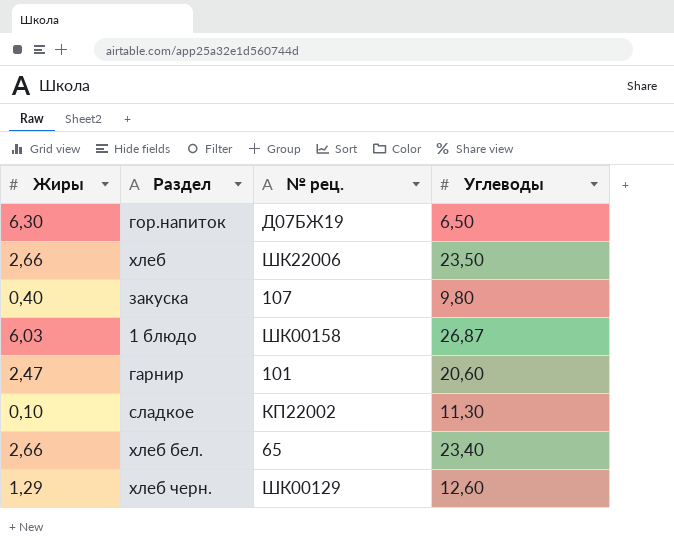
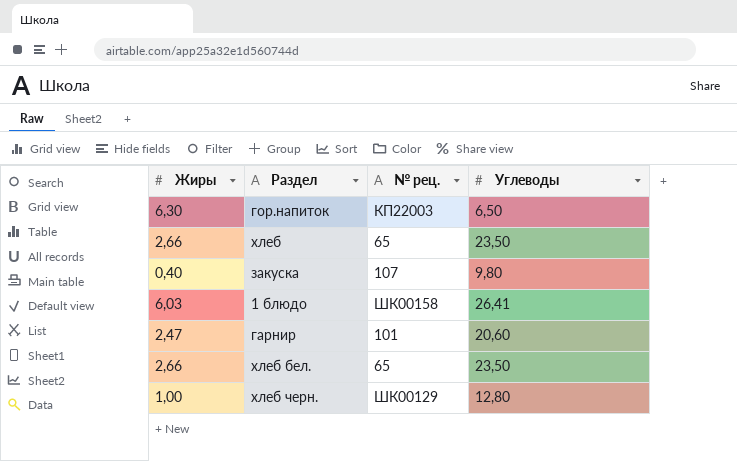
row сладкое: 0,10 | КП22002 | 11,30 -> none
гор.напиток | № рец.: Д07БЖ19 -> КП22003
хлеб | № рец.: ШК22006 -> 65
1 блюдо | Углеводы: 26,87 -> 26,41
хлеб бел. | Углеводы: 23,40 -> 23,50
хлеб черн. | Жиры: 1,29 -> 1,00
хлеб черн. | Углеводы: 12,60 -> 12,80

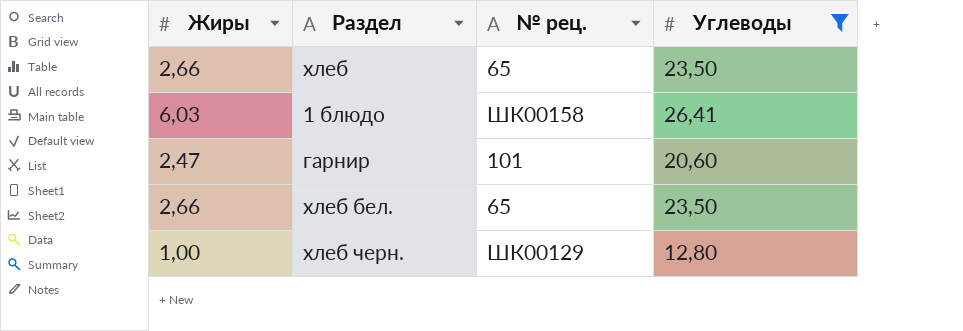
filter: none -> Углеводы >= 12,80

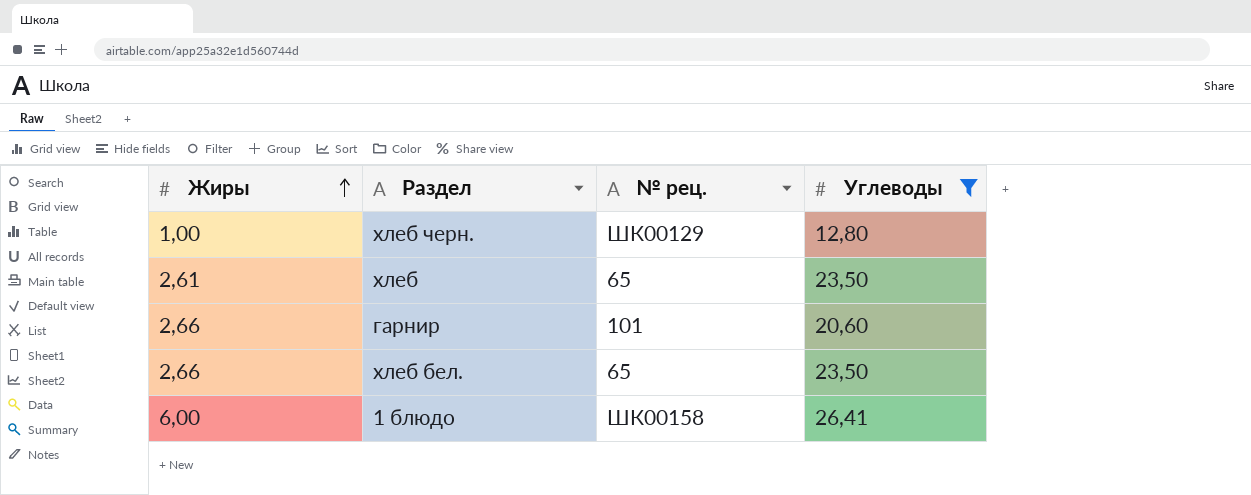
row order: none -> Жиры ascending
хлеб | Жиры: 2,66 -> 2,61
гарнир | Жиры: 2,47 -> 2,66
1 блюдо | Жиры: 6,03 -> 6,00

